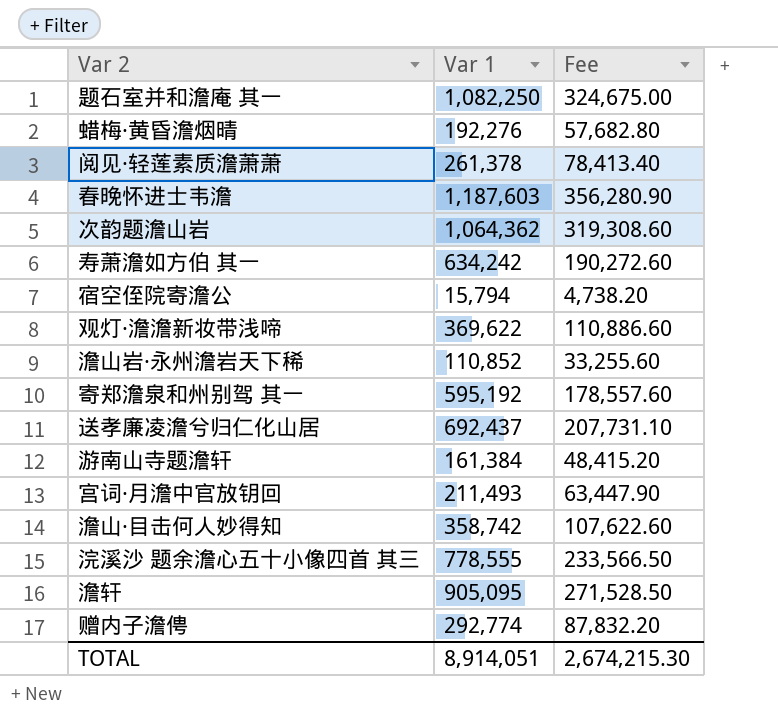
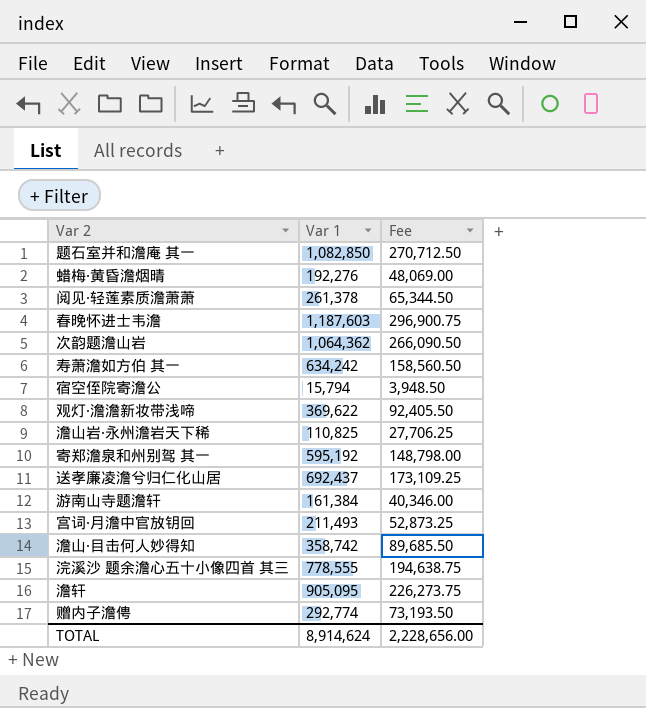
column Fee | formula: [Var 1] * 0.3 -> [Var 1] * 0.25
题石室并和澹庵 其一 | Var 1: 1,082,250 -> 1,082,850
澹山岩·永州澹岩天下稀 | Var 1: 110,852 -> 110,825
TOTAL | Var 1: 8,914,051 -> 8,914,624
TOTAL | Fee: 2,674,215.30 -> 2,228,656.00

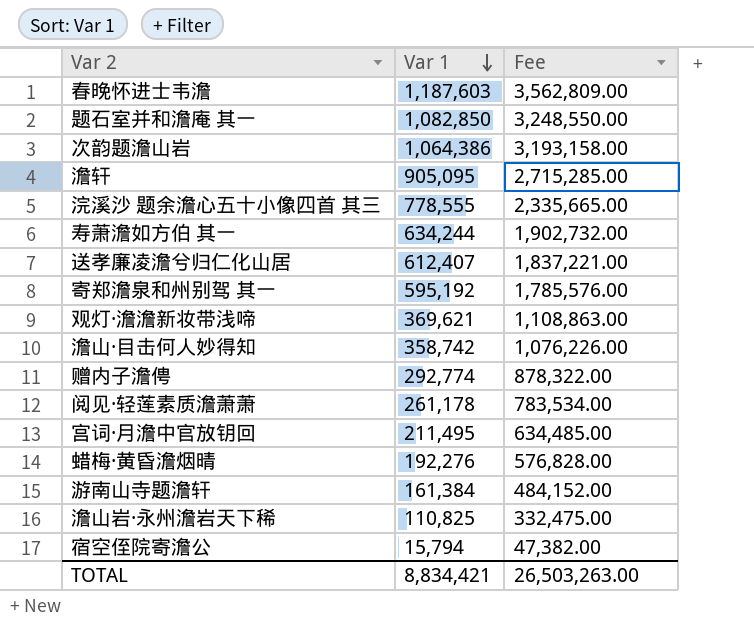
row order: none -> Var 1 descending
column Fee | formula: [Var 1] * 0.25 -> [Var 1] * 3
次韵题澹山岩 | Var 1: 1,064,362 -> 1,064,386
寿萧澹如方伯 其一 | Var 1: 634,242 -> 634,244
送孝廉凌澹兮归仁化山居 | Var 1: 692,437 -> 612,407
观灯·澹澹新妆带浅啼 | Var 1: 369,622 -> 369,621
阅见·轻莲素质澹萧萧 | Var 1: 261,378 -> 261,178
宫词·月澹中官放钥回 | Var 1: 211,493 -> 211,495
TOTAL | Var 1: 8,914,624 -> 8,834,421
TOTAL | Fee: 2,228,656.00 -> 26,503,263.00

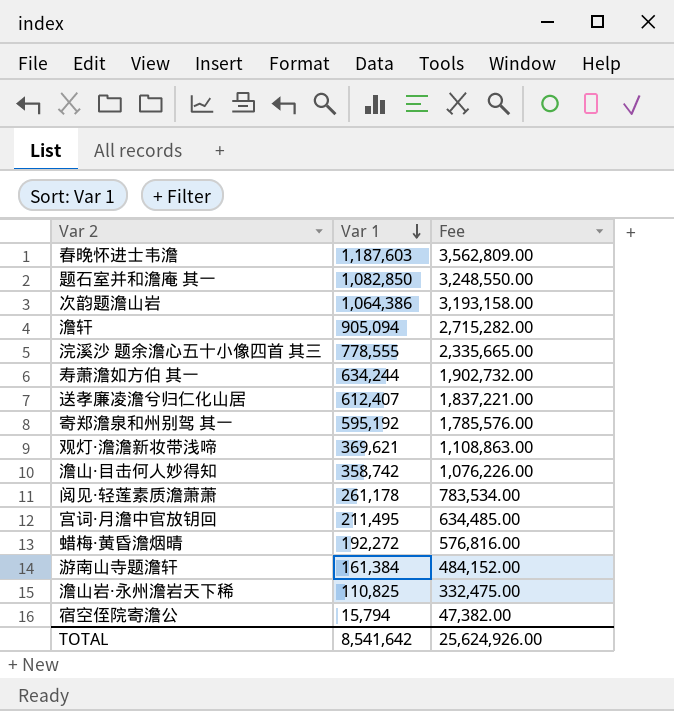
row 赠内子澹俜: 292,774 | 878,322.00 -> none
澹轩 | Var 1: 905,095 -> 905,094
澹轩 | Fee: 2,715,285.00 -> 2,715,282.00
蜡梅·黄昏澹烟晴 | Var 1: 192,276 -> 192,272
蜡梅·黄昏澹烟晴 | Fee: 576,828.00 -> 576,816.00
TOTAL | Var 1: 8,834,421 -> 8,541,642
TOTAL | Fee: 26,503,263.00 -> 25,624,926.00

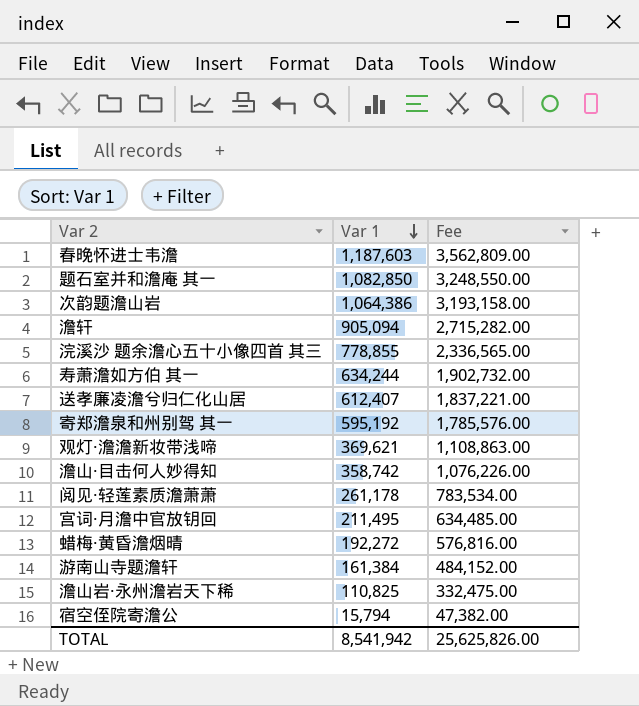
浣溪沙 题余澹心五十小像四首 其三 | Var 1: 778,555 -> 778,855
浣溪沙 题余澹心五十小像四首 其三 | Fee: 2,335,665.00 -> 2,336,565.00
TOTAL | Var 1: 8,541,642 -> 8,541,942
TOTAL | Fee: 25,624,926.00 -> 25,625,826.00

